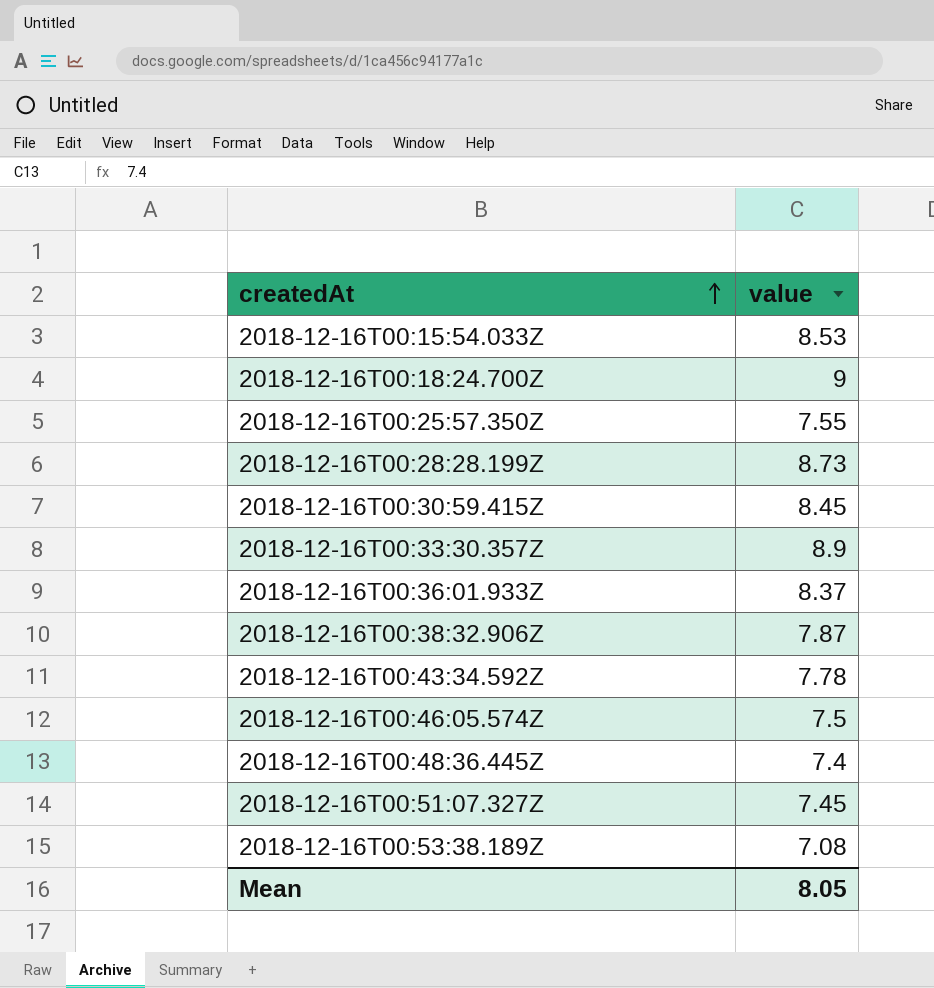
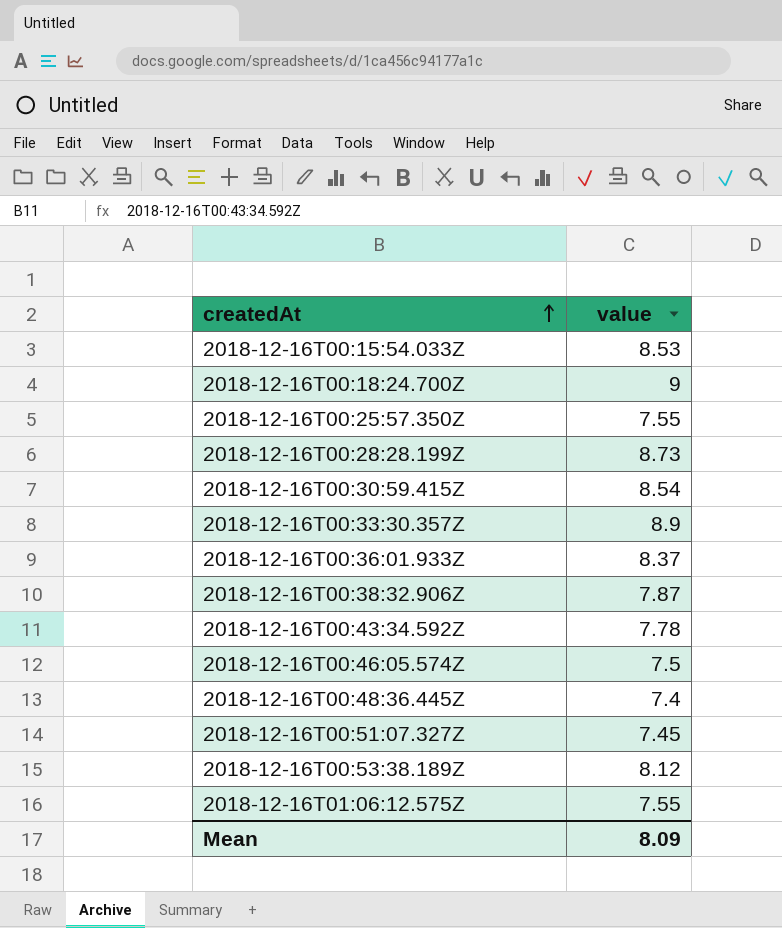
2018-12-16T00:30:59.415Z | value: 8.45 -> 8.54
2018-12-16T00:53:38.189Z | value: 7.08 -> 8.12
row 2018-12-16T01:06:12.575Z: none -> 7.55
Mean | value: 8.05 -> 8.09

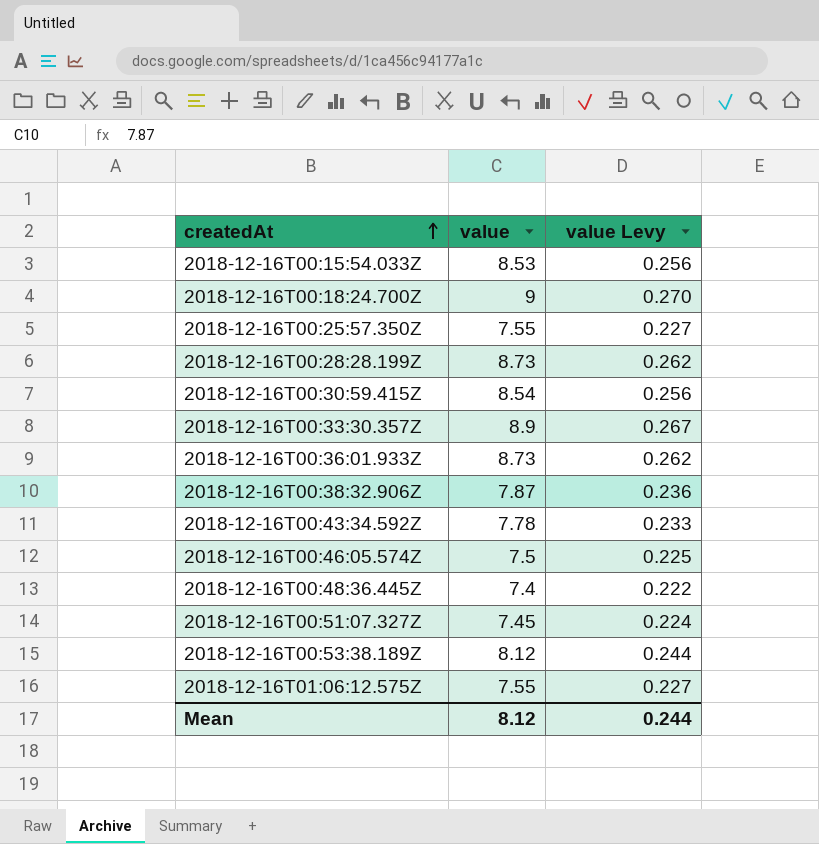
column value Levy | formula: none -> [value] * 0.03
2018-12-16T00:36:01.933Z | value: 8.37 -> 8.73
Mean | value: 8.09 -> 8.12

